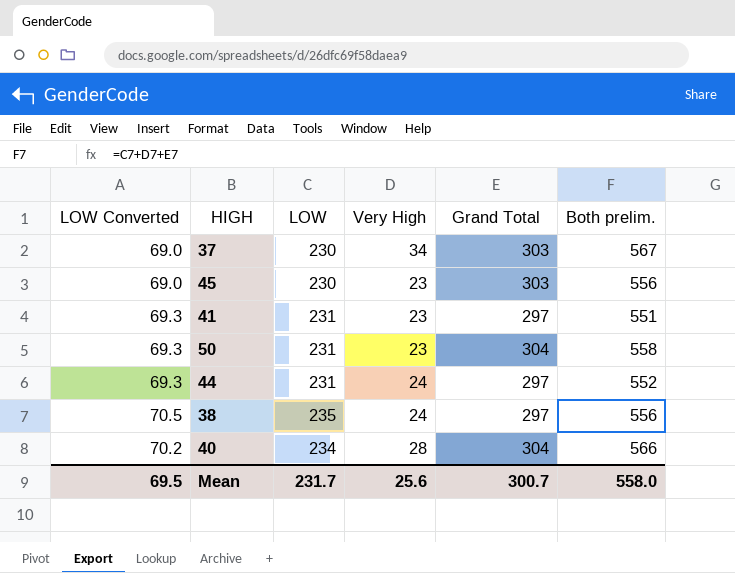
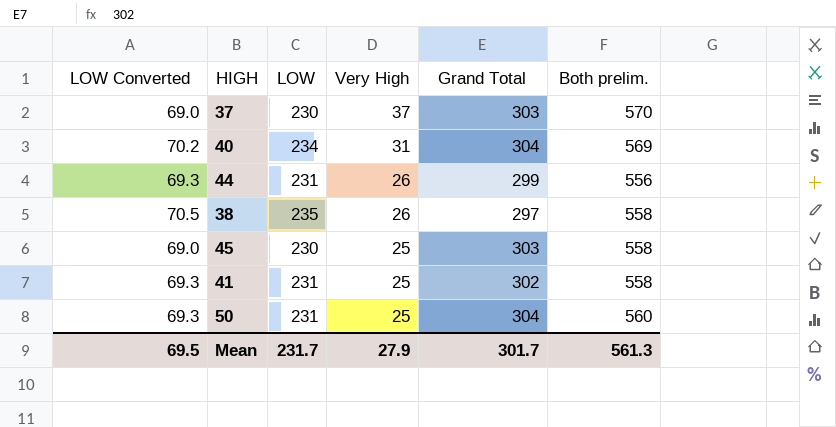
row order: none -> Very High descending
37 | Very High: 34 -> 37
37 | Both prelim.: 567 -> 570
40 | Very High: 28 -> 31
40 | Both prelim.: 566 -> 569
44 | Very High: 24 -> 26
44 | Grand Total: 297 -> 299
44 | Both prelim.: 552 -> 556
38 | Very High: 24 -> 26
38 | Both prelim.: 556 -> 558
45 | Very High: 23 -> 25
45 | Both prelim.: 556 -> 558
41 | Very High: 23 -> 25
41 | Grand Total: 297 -> 302
41 | Both prelim.: 551 -> 558
50 | Very High: 23 -> 25
50 | Both prelim.: 558 -> 560
Mean | Very High: 25.6 -> 27.9
Mean | Grand Total: 300.7 -> 301.7
Mean | Both prelim.: 558.0 -> 561.3

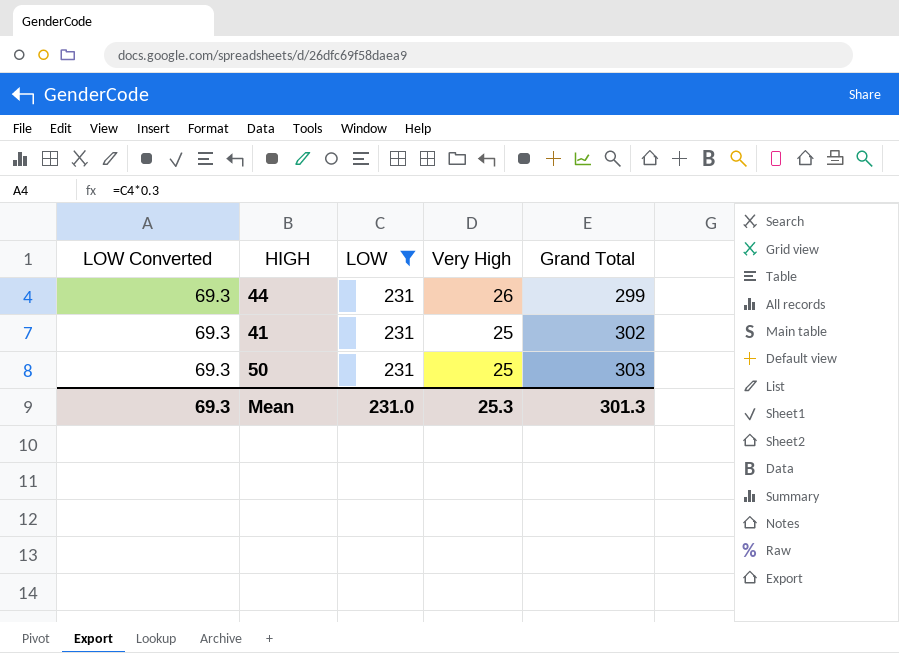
filter: none -> LOW = 231
column Both prelim. | formula: [LOW] + [Very High] + [Grand Total] -> none
50 | Grand Total: 304 -> 303
Mean | LOW Converted: 69.5 -> 69.3
Mean | LOW: 231.7 -> 231.0
Mean | Very High: 27.9 -> 25.3
Mean | Grand Total: 301.7 -> 301.3

